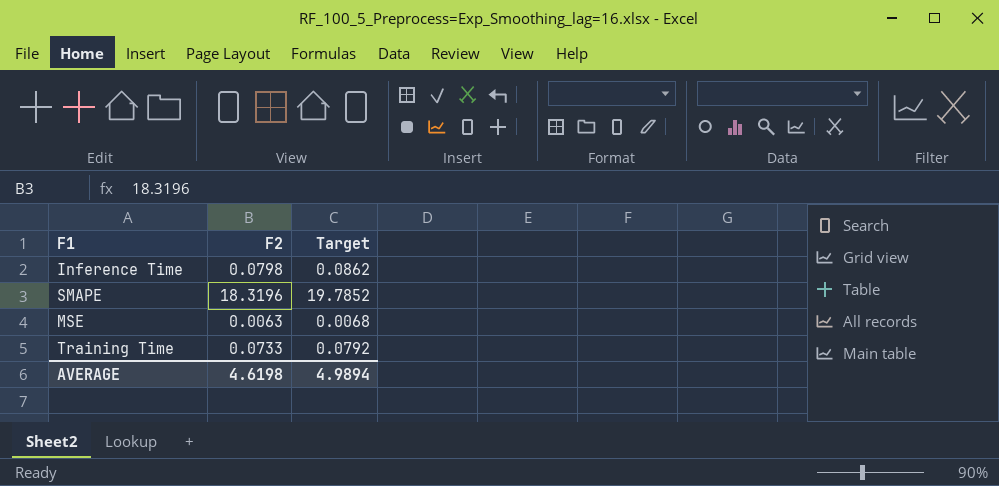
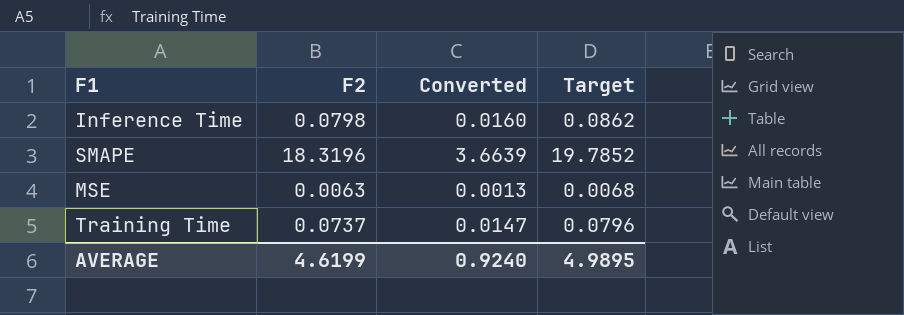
column Converted | formula: none -> [F2] * 0.2
Training Time | F2: 0.0733 -> 0.0737
Training Time | Target: 0.0792 -> 0.0796
AVERAGE | F2: 4.6198 -> 4.6199
AVERAGE | Target: 4.9894 -> 4.9895

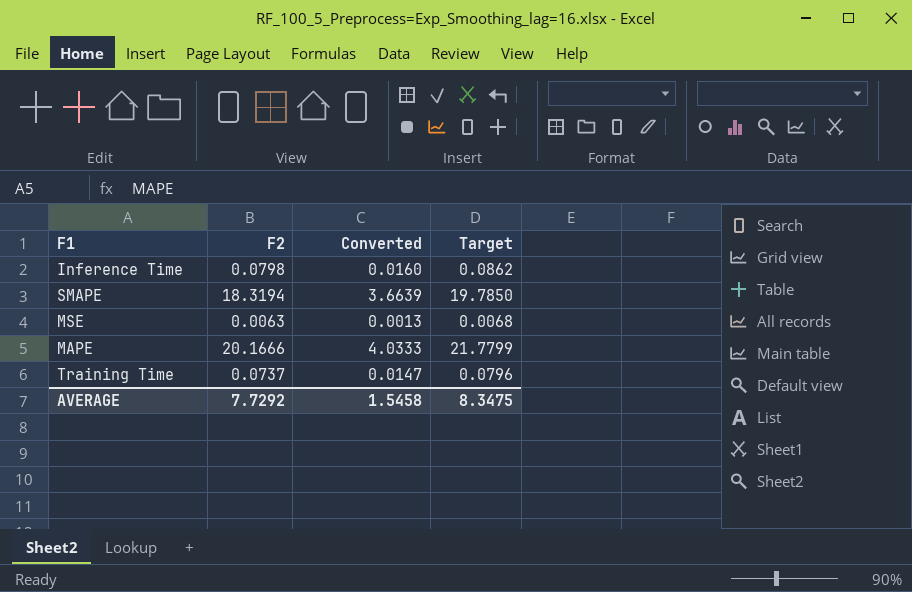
SMAPE | F2: 18.3196 -> 18.3194
SMAPE | Target: 19.7852 -> 19.7850
row MAPE: none -> 20.1666 | 4.0333 | 21.7799
AVERAGE | F2: 4.6199 -> 7.7292
AVERAGE | Converted: 0.9240 -> 1.5458
AVERAGE | Target: 4.9895 -> 8.3475

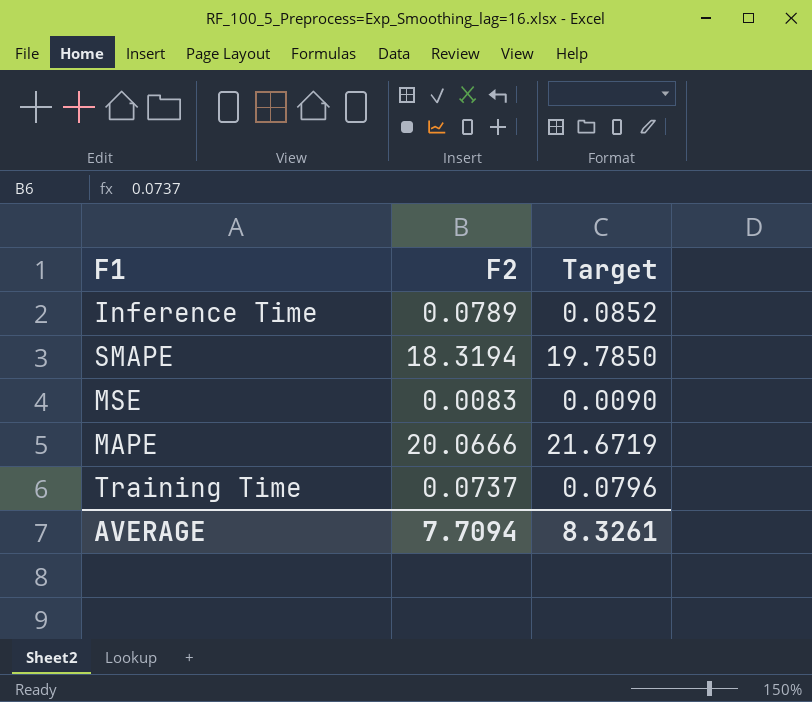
column Converted | formula: [F2] * 0.2 -> none
Inference Time | F2: 0.0798 -> 0.0789
Inference Time | Target: 0.0862 -> 0.0852
MSE | F2: 0.0063 -> 0.0083
MSE | Target: 0.0068 -> 0.0090
MAPE | F2: 20.1666 -> 20.0666
MAPE | Target: 21.7799 -> 21.6719
AVERAGE | F2: 7.7292 -> 7.7094
AVERAGE | Target: 8.3475 -> 8.3261

